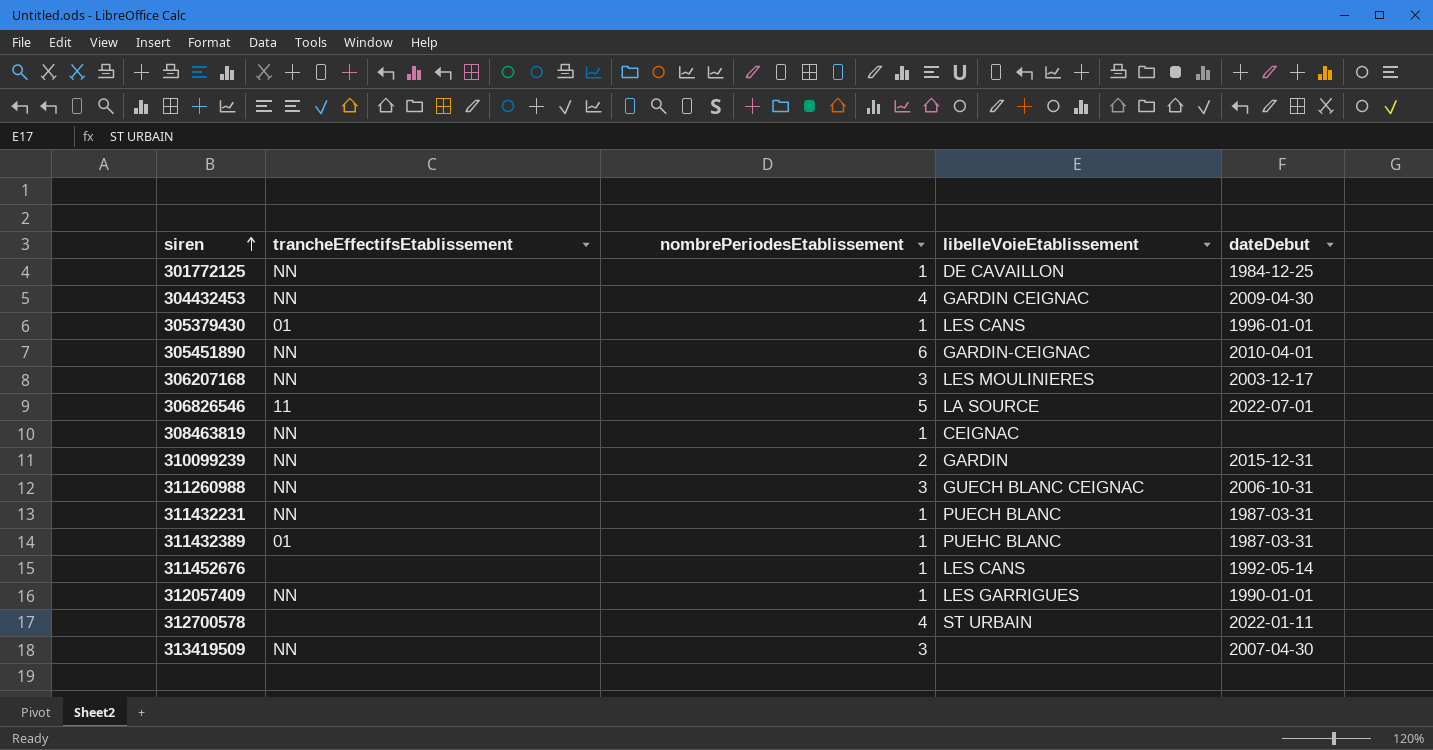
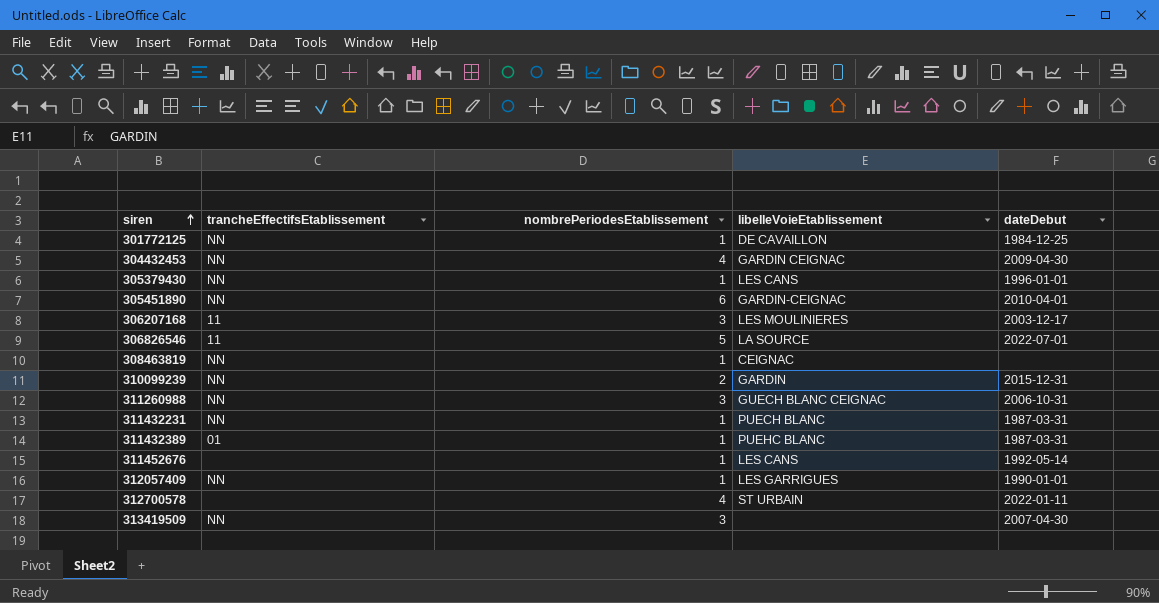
305379430 | trancheEffectifsEtablissement: 01 -> NN
306207168 | trancheEffectifsEtablissement: NN -> 11

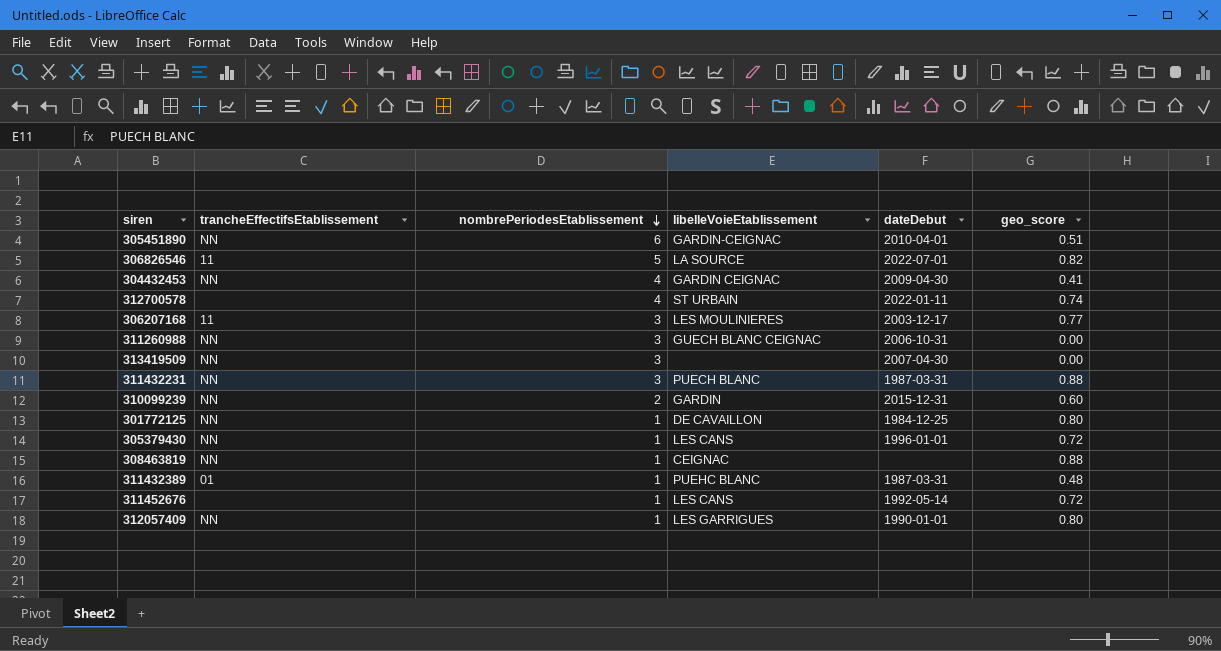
row order: siren ascending -> nombrePeriodesEtablissement descending
column geo_score | position: none -> 6
311432231 | nombrePeriodesEtablissement: 1 -> 3

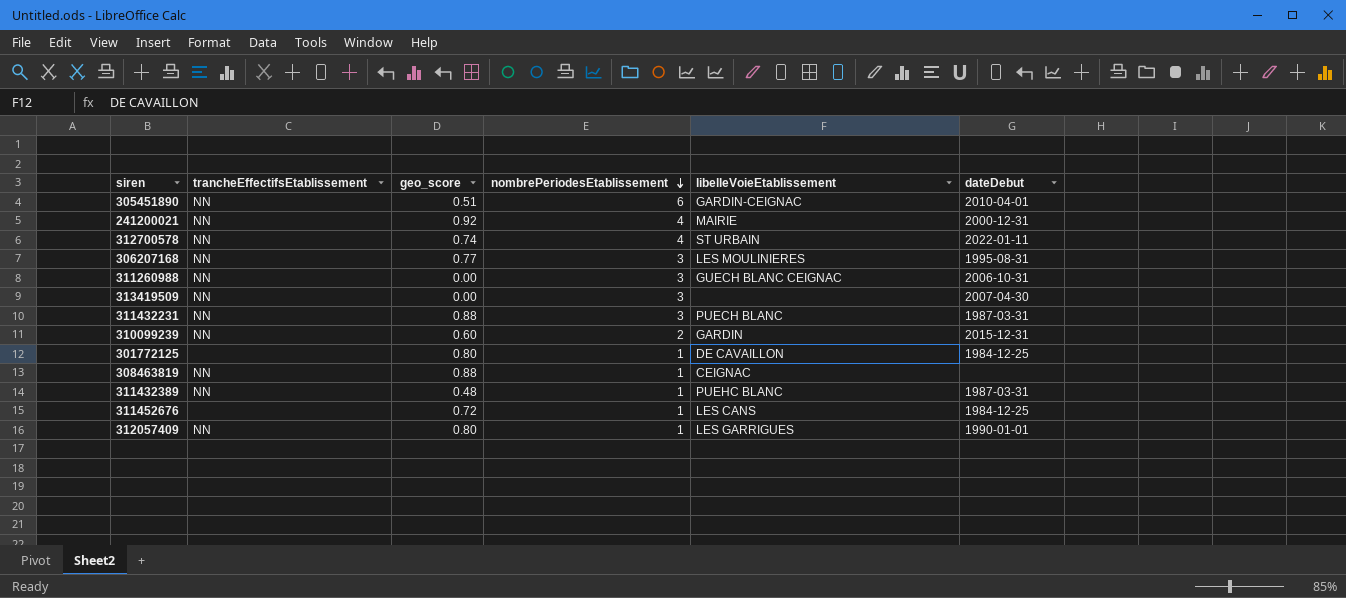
column geo_score | position: 6 -> 3
row 306826546: 11 | 5 | LA SOURCE | 2022-07-01 | 0.82 -> none
row 304432453: NN | 4 | GARDIN CEIGNAC | 2009-04-30 | 0.41 -> none
row 305379430: NN | 1 | LES CANS | 1996-01-01 | 0.72 -> none
row 241200021: none -> NN | 0.92 | 4 | MAIRIE | 2000-12-31
312700578 | trancheEffectifsEtablissement: none -> NN
306207168 | trancheEffectifsEtablissement: 11 -> NN
306207168 | dateDebut: 2003-12-17 -> 1995-08-31
301772125 | trancheEffectifsEtablissement: NN -> none
311432389 | trancheEffectifsEtablissement: 01 -> NN
311452676 | dateDebut: 1992-05-14 -> 1984-12-25

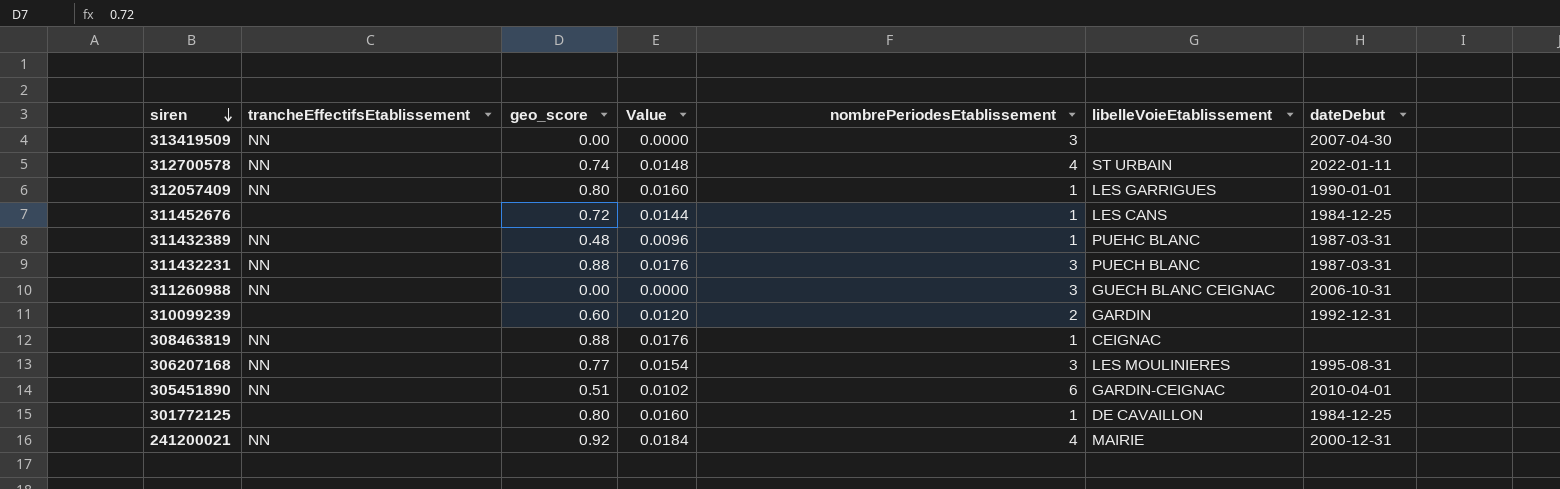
row order: nombrePeriodesEtablissement descending -> siren descending
column Value | formula: none -> [geo_score] * 0.02
310099239 | trancheEffectifsEtablissement: NN -> none
310099239 | dateDebut: 2015-12-31 -> 1992-12-31

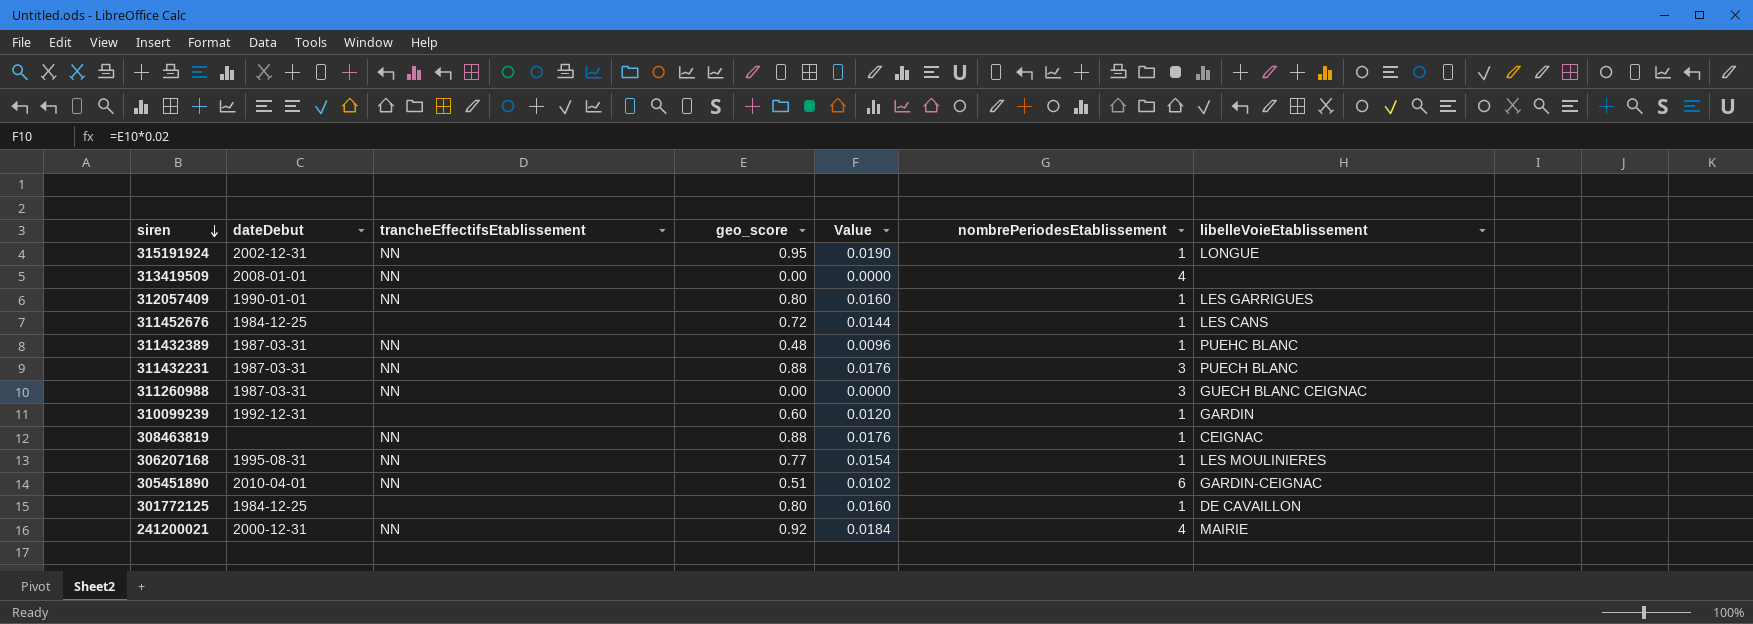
column dateDebut | position: 7 -> 2
row 312700578: NN | 0.74 | 0.0148 | 4 | ST URBAIN | 2022-01-11 -> none
row 315191924: none -> 2002-12-31 | NN | 0.95 | 0.0190 | 1 | LONGUE
313419509 | dateDebut: 2007-04-30 -> 2008-01-01
313419509 | nombrePeriodesEtablissement: 3 -> 4
311260988 | dateDebut: 2006-10-31 -> 1987-03-31
310099239 | nombrePeriodesEtablissement: 2 -> 1
306207168 | nombrePeriodesEtablissement: 3 -> 1

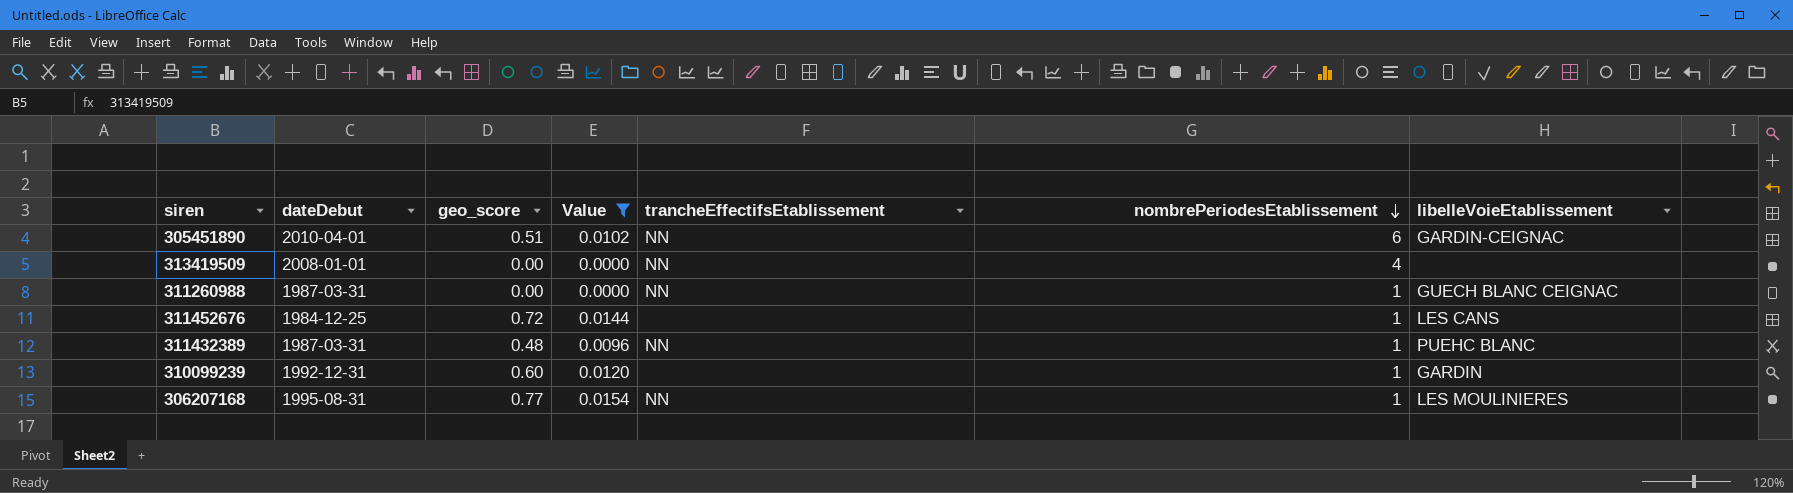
filter: none -> Value <= 0.0154
row order: siren descending -> nombrePeriodesEtablissement descending
column trancheEffectifsEtablissement | position: 3 -> 5
311260988 | nombrePeriodesEtablissement: 3 -> 1

